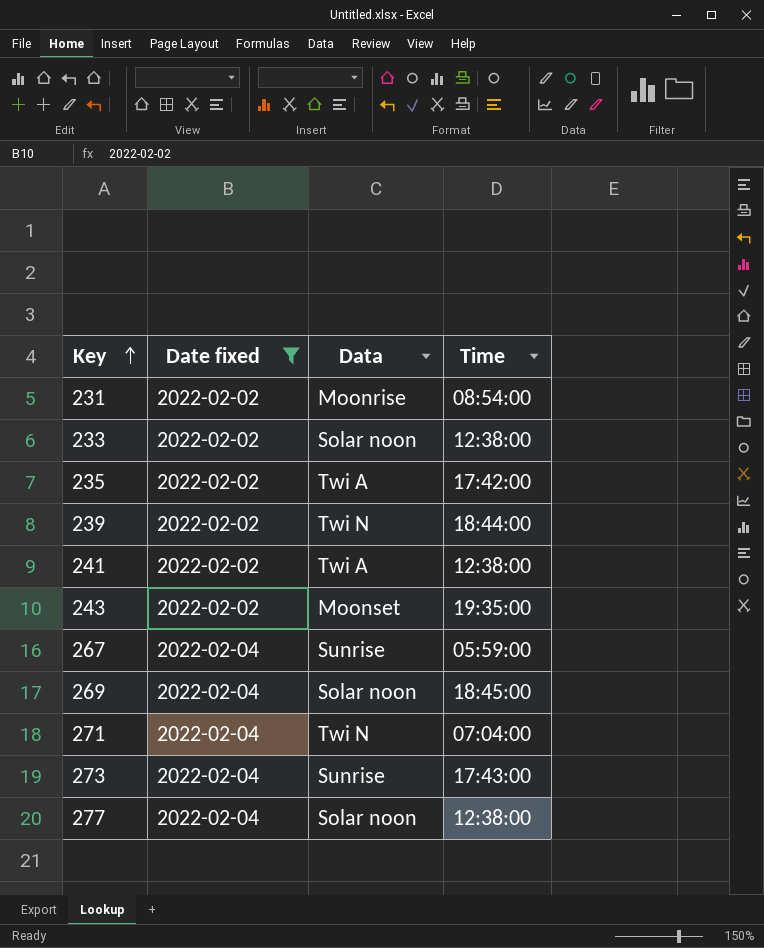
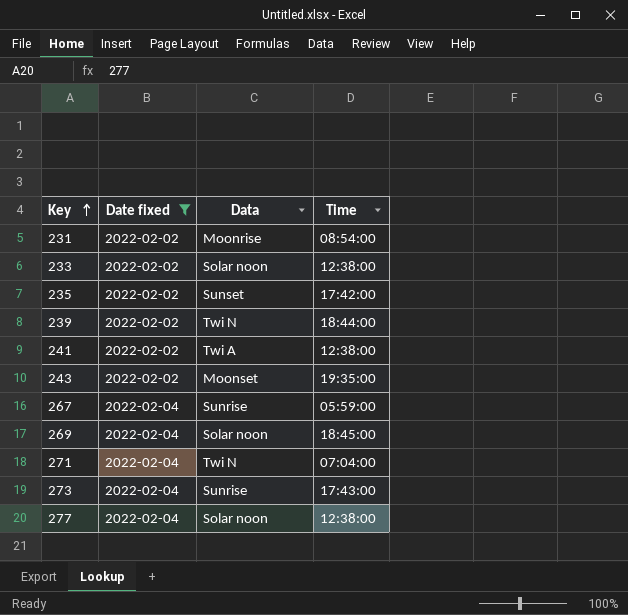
235 | Data: Twi A -> Sunset

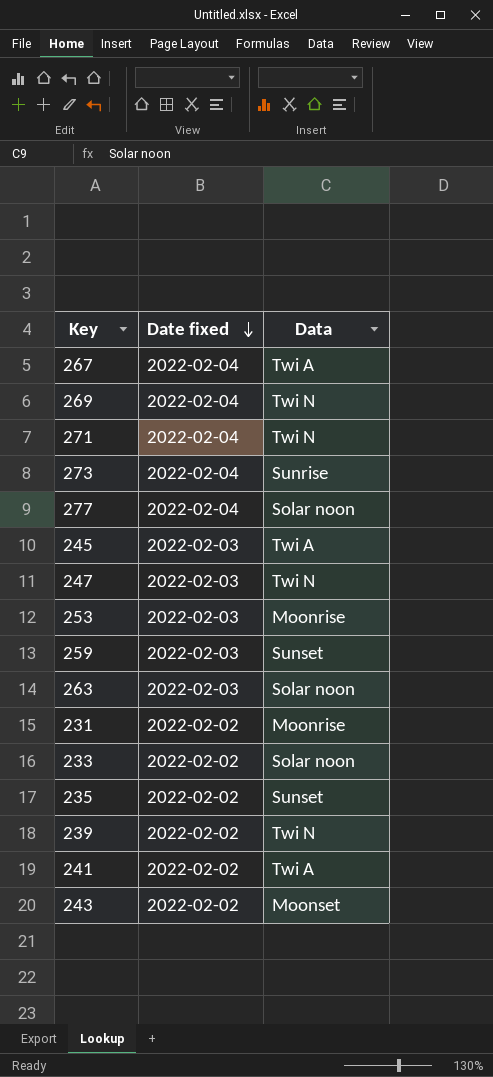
filter: Date fixed != 2022-02-03 -> none
row order: Key ascending -> Date fixed descending
column Time | position: 4 -> none
267 | Data: Sunrise -> Twi A
269 | Data: Solar noon -> Twi N

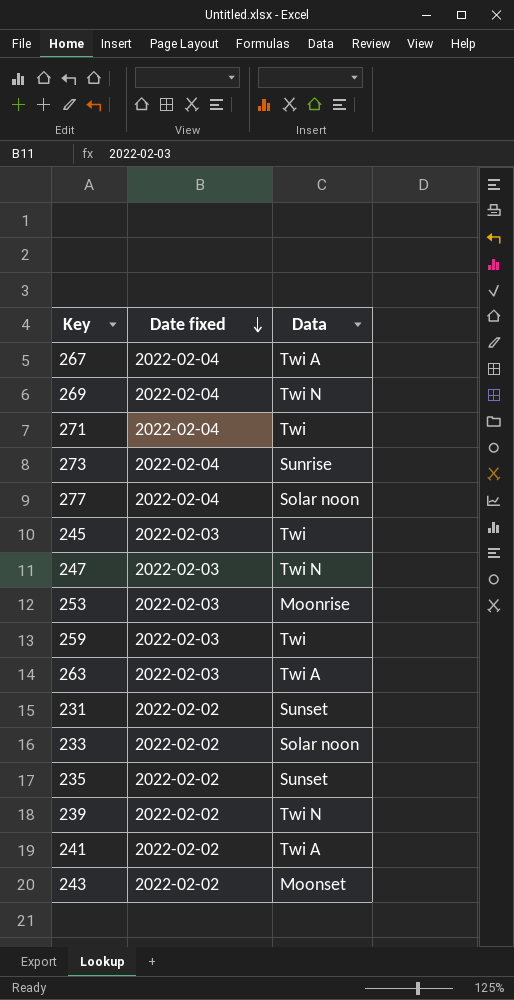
271 | Data: Twi N -> Twi
245 | Data: Twi A -> Twi
259 | Data: Sunset -> Twi
263 | Data: Solar noon -> Twi A
231 | Data: Moonrise -> Sunset

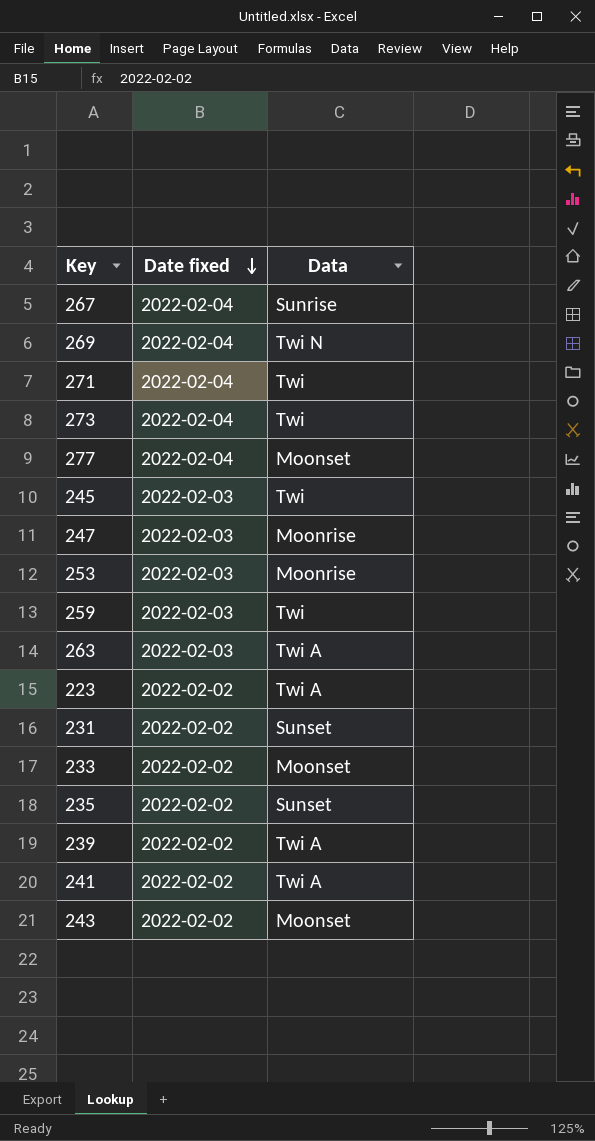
267 | Data: Twi A -> Sunrise
273 | Data: Sunrise -> Twi
277 | Data: Solar noon -> Moonset
247 | Data: Twi N -> Moonrise
row 223: none -> 2022-02-02 | Twi A
233 | Data: Solar noon -> Moonset
239 | Data: Twi N -> Twi A

